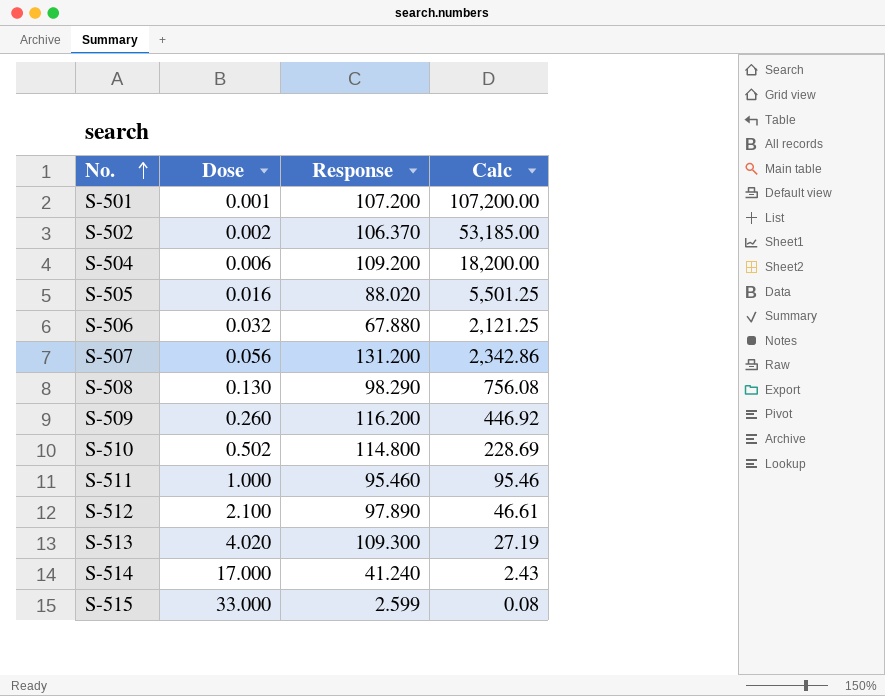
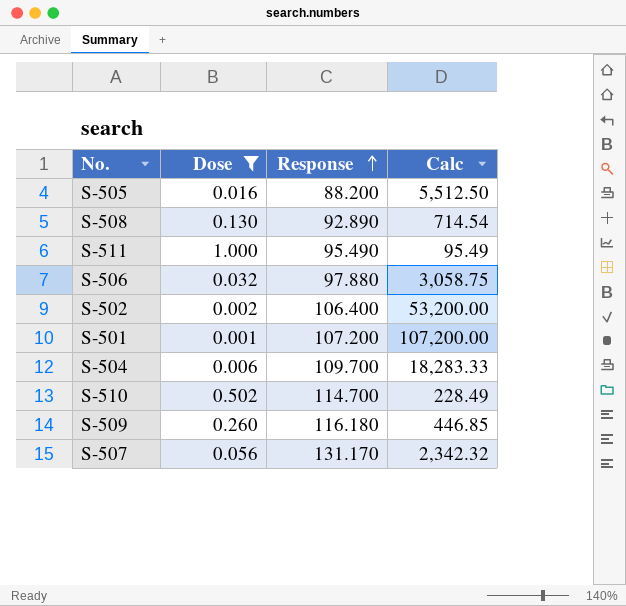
filter: none -> Dose <= 1.000
row order: No. ascending -> Response ascending
S-505 | Response: 88.020 -> 88.200
S-505 | Calc: 5,501.25 -> 5,512.50
S-508 | Response: 98.290 -> 92.890
S-508 | Calc: 756.08 -> 714.54
S-511 | Response: 95.460 -> 95.490
S-511 | Calc: 95.46 -> 95.49
S-506 | Response: 67.880 -> 97.880
S-506 | Calc: 2,121.25 -> 3,058.75
S-502 | Response: 106.370 -> 106.400
S-502 | Calc: 53,185.00 -> 53,200.00
S-504 | Response: 109.200 -> 109.700
S-504 | Calc: 18,200.00 -> 18,283.33
S-510 | Response: 114.800 -> 114.700
S-510 | Calc: 228.69 -> 228.49
S-509 | Response: 116.200 -> 116.180
S-509 | Calc: 446.92 -> 446.85
S-507 | Response: 131.200 -> 131.170
S-507 | Calc: 2,342.86 -> 2,342.32

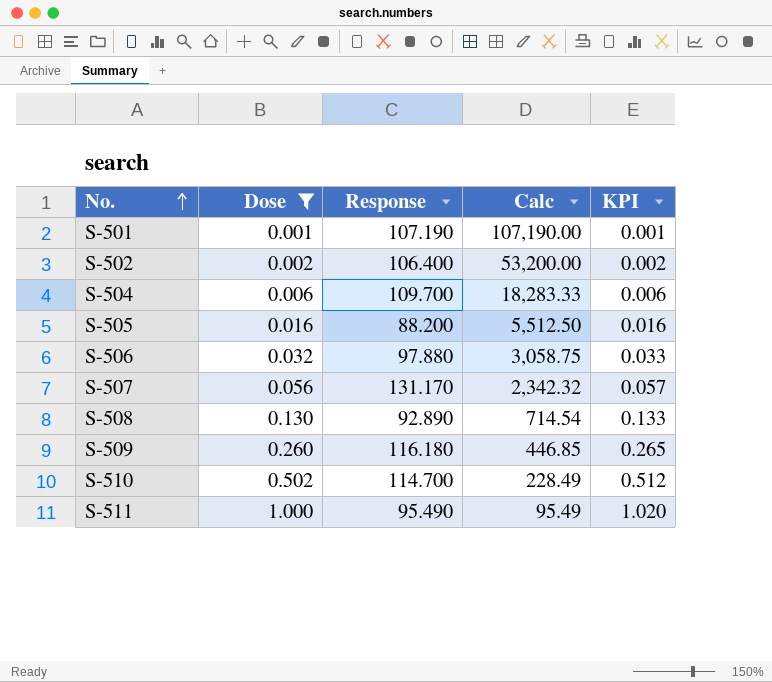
row order: Response ascending -> No. ascending
column KPI | formula: none -> [Dose] * 1.02
S-501 | Response: 107.200 -> 107.190
S-501 | Calc: 107,200.00 -> 107,190.00

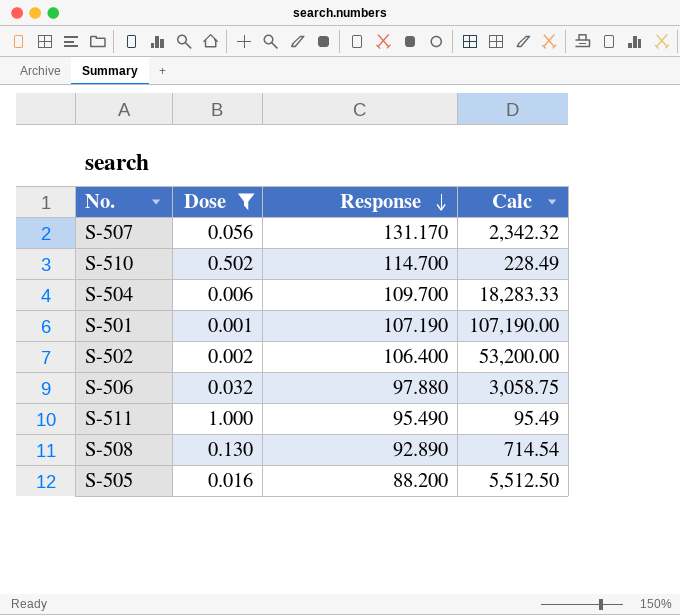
row order: No. ascending -> Response descending
column KPI | formula: [Dose] * 1.02 -> none
row S-509: 0.260 | 116.180 | 446.85 | 0.265 -> none

